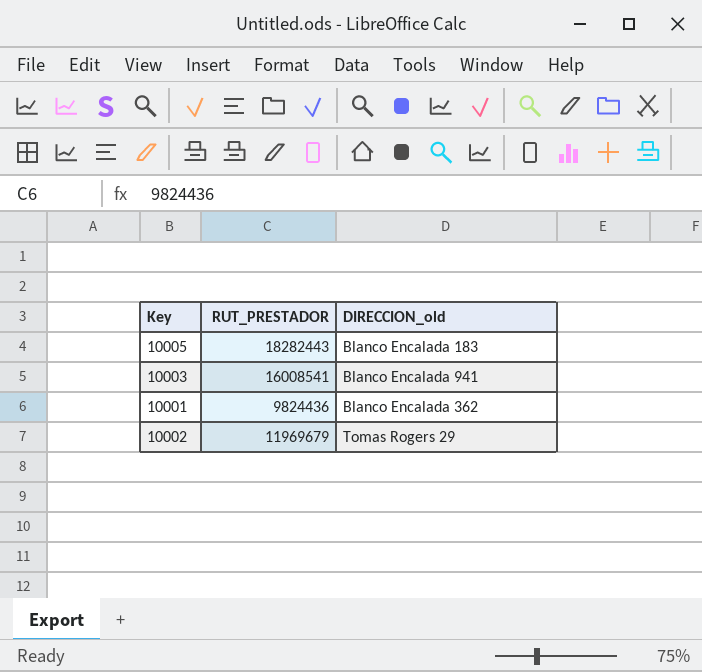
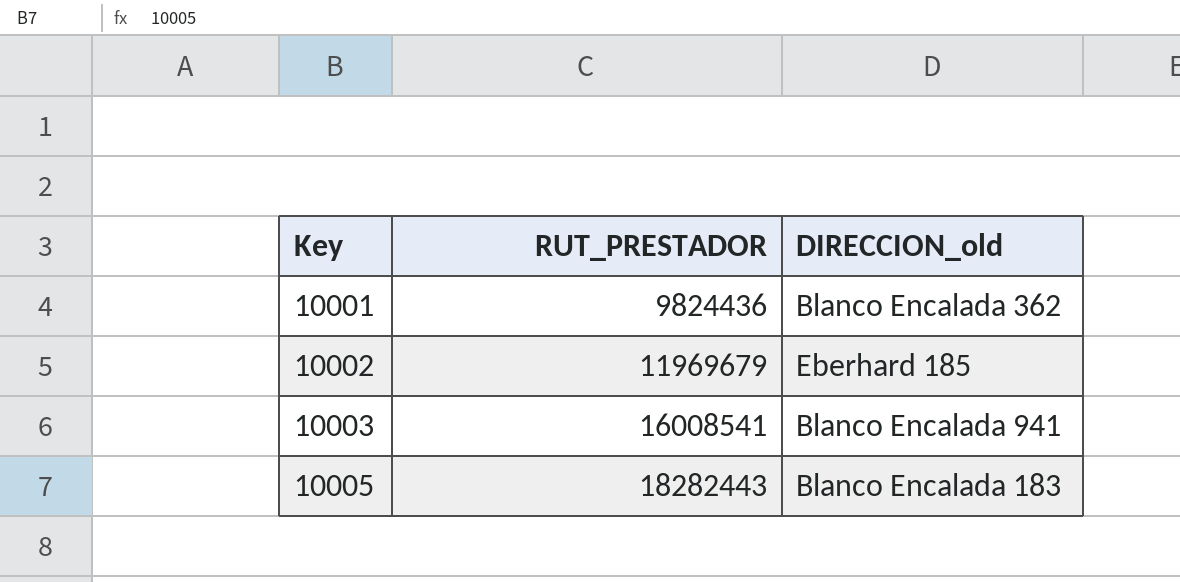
row order: none -> Key ascending
10002 | DIRECCION_old: Tomas Rogers 29 -> Eberhard 185

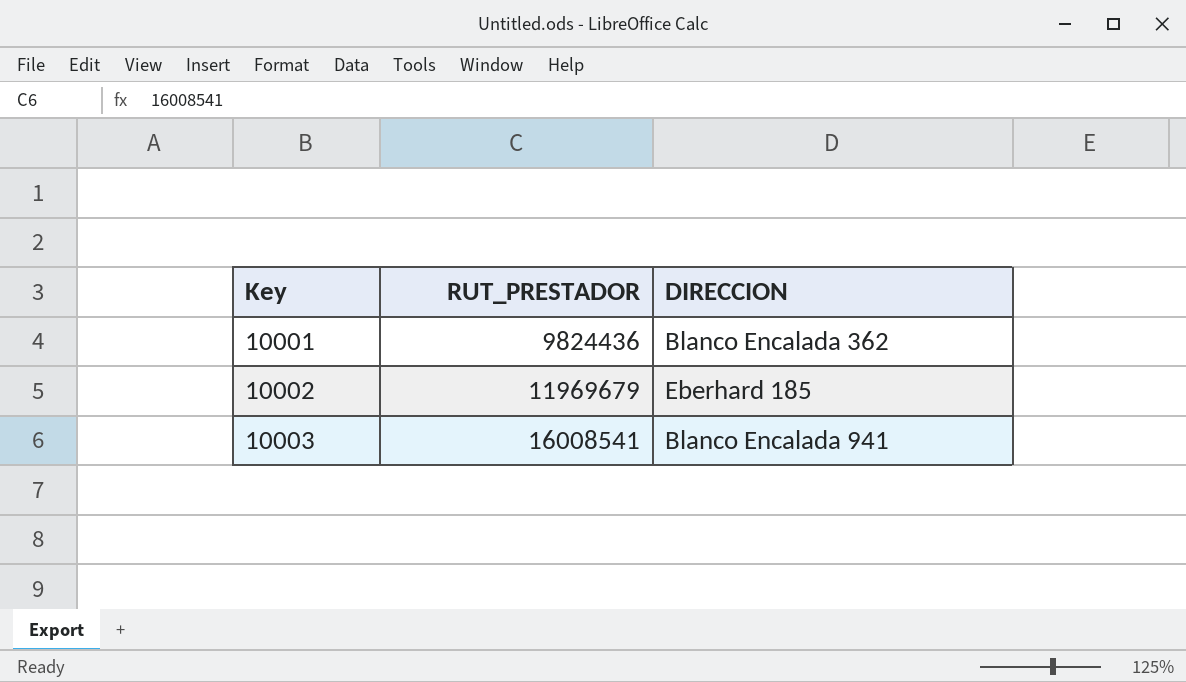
column name: DIRECCION_old -> DIRECCION
row 10005: 18282443 | Blanco Encalada 183 -> none

